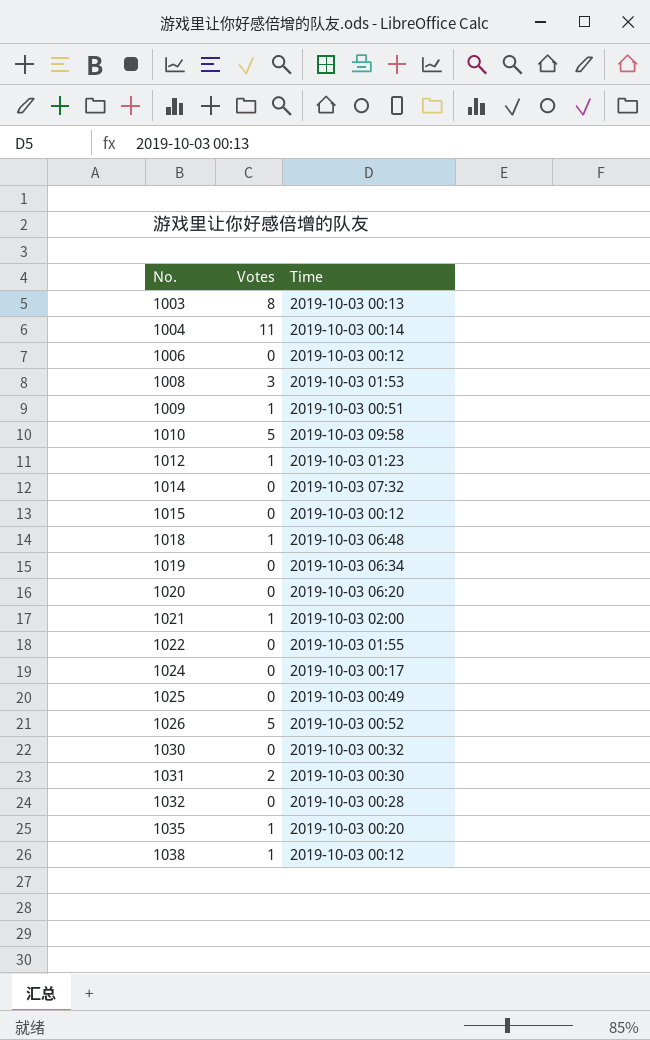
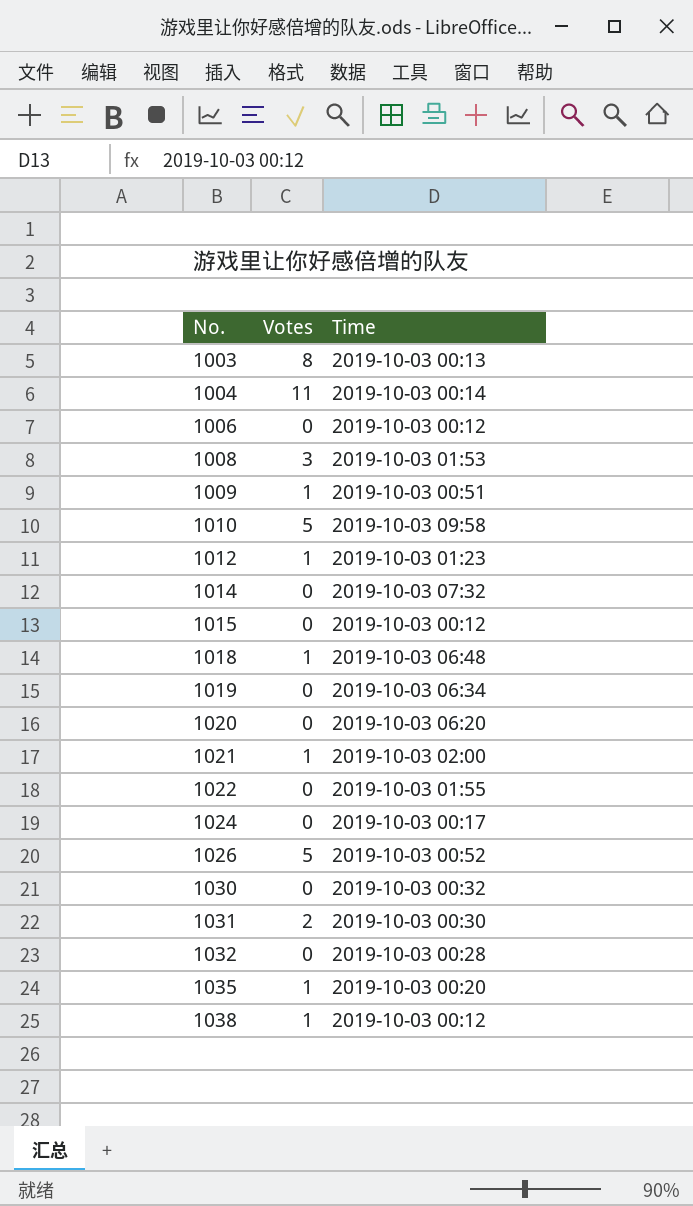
row 1025: 0 | 2019-10-03 00:49 -> none

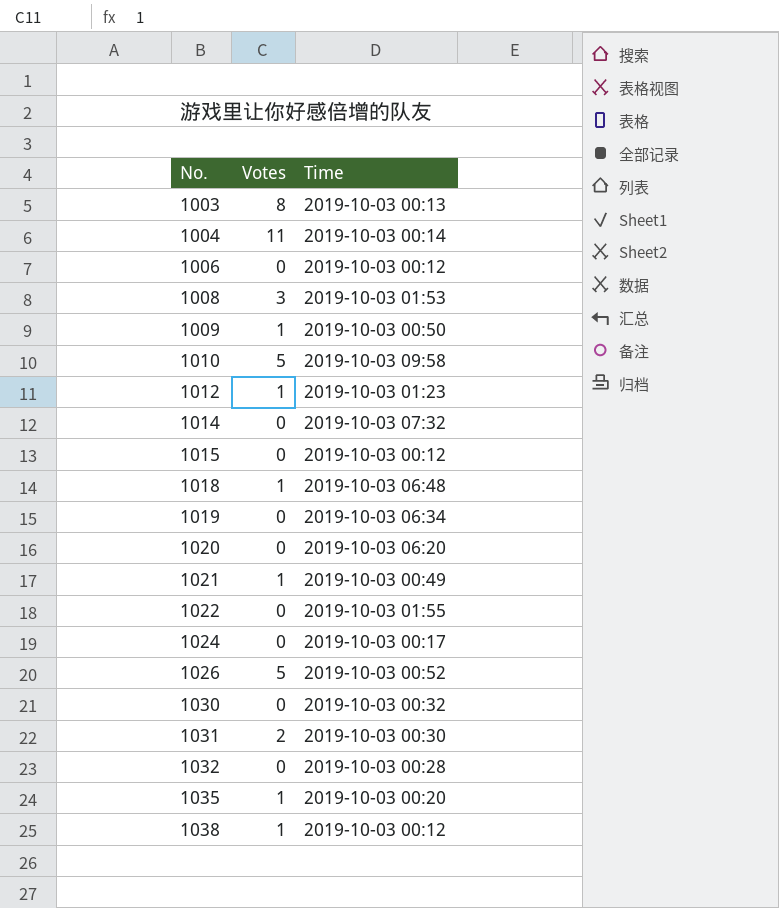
1009 | Time: 2019-10-03 00:51 -> 2019-10-03 00:50
1021 | Time: 2019-10-03 02:00 -> 2019-10-03 00:49

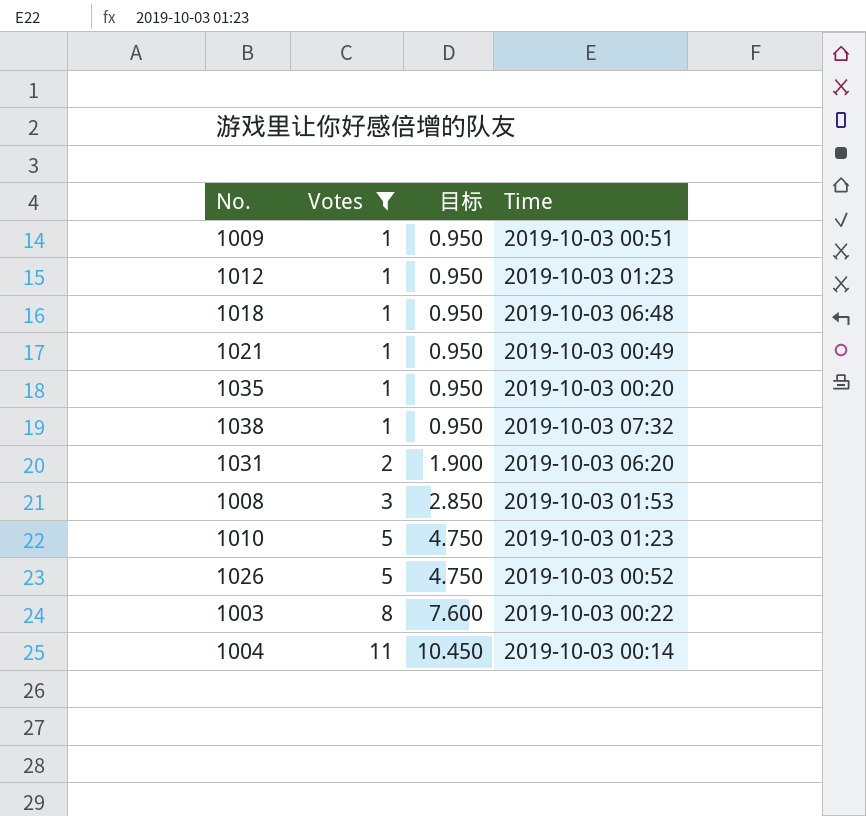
filter: none -> Votes != 0
row order: No. ascending -> Votes ascending
column 目标 | formula: none -> [Votes] * 0.95
1009 | Time: 2019-10-03 00:50 -> 2019-10-03 00:51
1038 | Time: 2019-10-03 00:12 -> 2019-10-03 07:32
1031 | Time: 2019-10-03 00:30 -> 2019-10-03 06:20
1010 | Time: 2019-10-03 09:58 -> 2019-10-03 01:23
1003 | Time: 2019-10-03 00:13 -> 2019-10-03 00:22

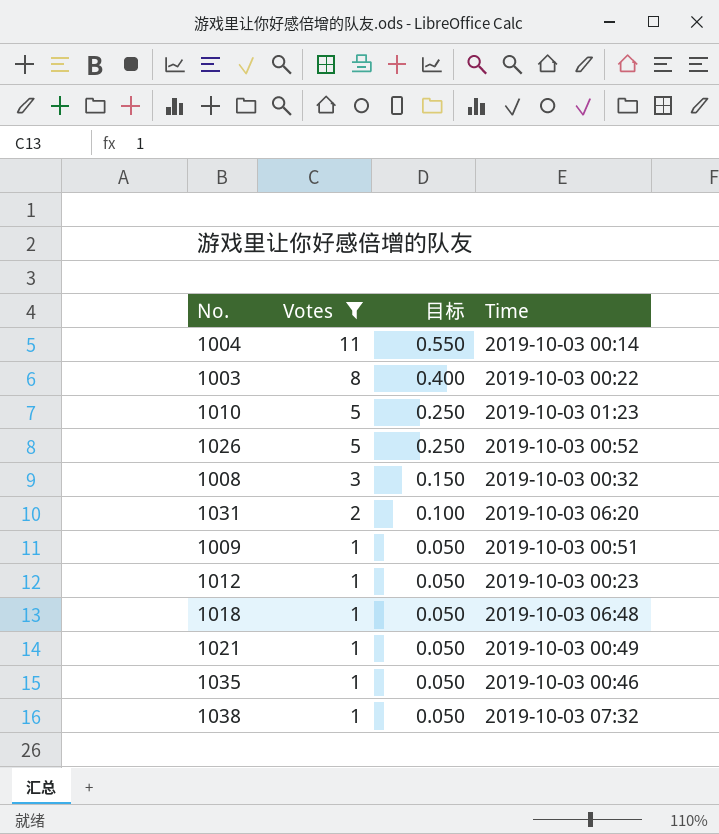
row order: Votes ascending -> Votes descending
column 目标 | formula: [Votes] * 0.95 -> [Votes] * 0.05
1008 | Time: 2019-10-03 01:53 -> 2019-10-03 00:32
1012 | Time: 2019-10-03 01:23 -> 2019-10-03 00:23
1035 | Time: 2019-10-03 00:20 -> 2019-10-03 00:46

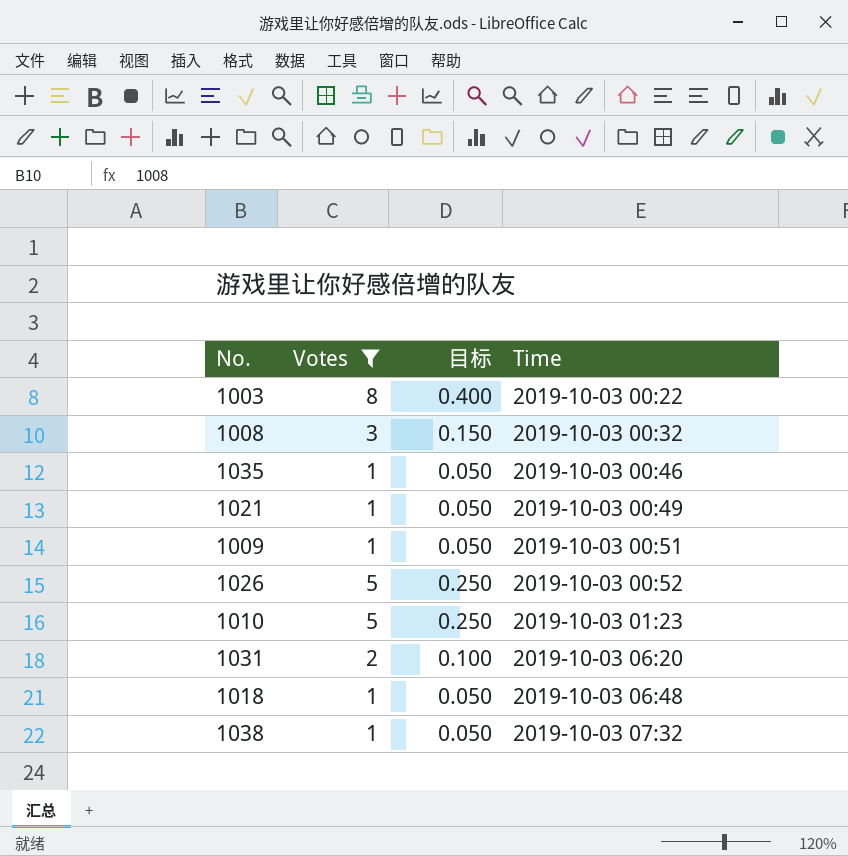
row order: Votes descending -> Time ascending
row 1004: 11 | 0.550 | 2019-10-03 00:14 -> none
row 1012: 1 | 0.050 | 2019-10-03 00:23 -> none

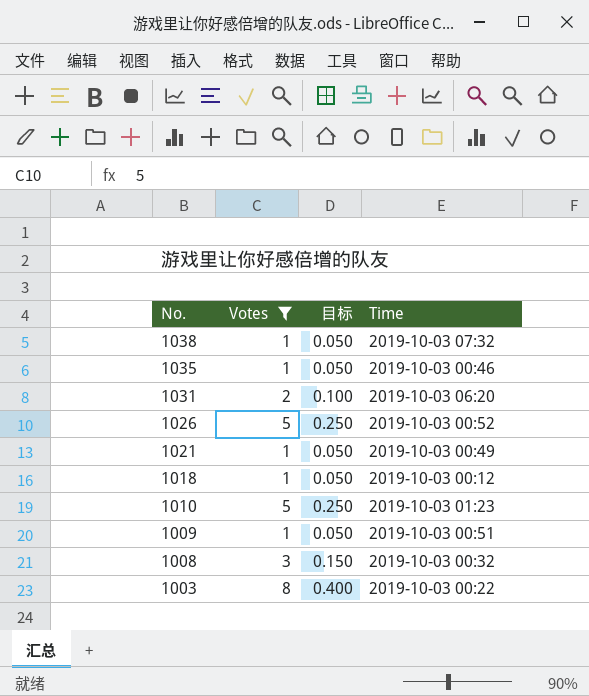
row order: Time ascending -> No. descending
1018 | Time: 2019-10-03 06:48 -> 2019-10-03 00:12

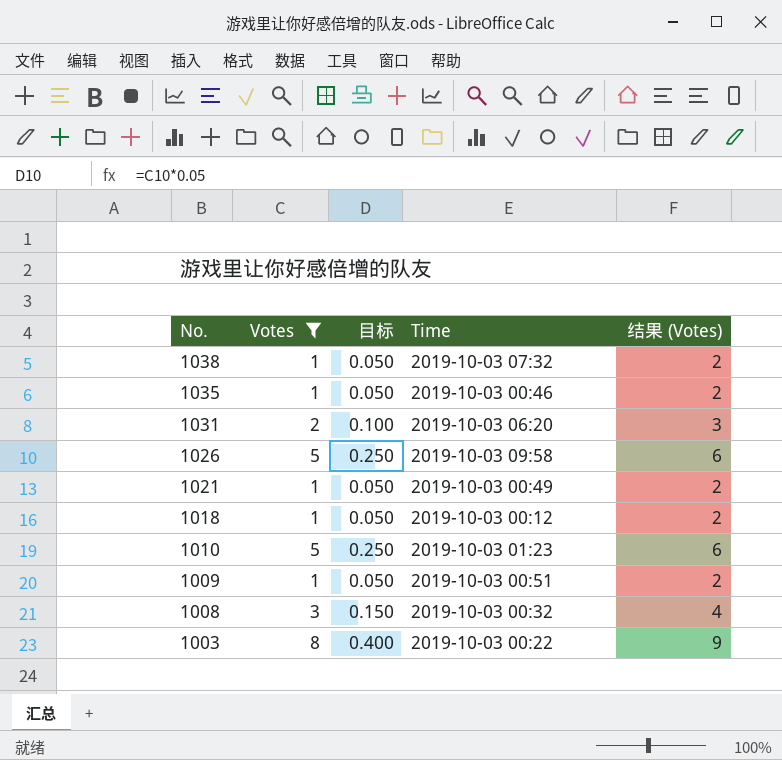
column 结果 (Votes) | formula: none -> [Votes] + 1
1026 | Time: 2019-10-03 00:52 -> 2019-10-03 09:58

